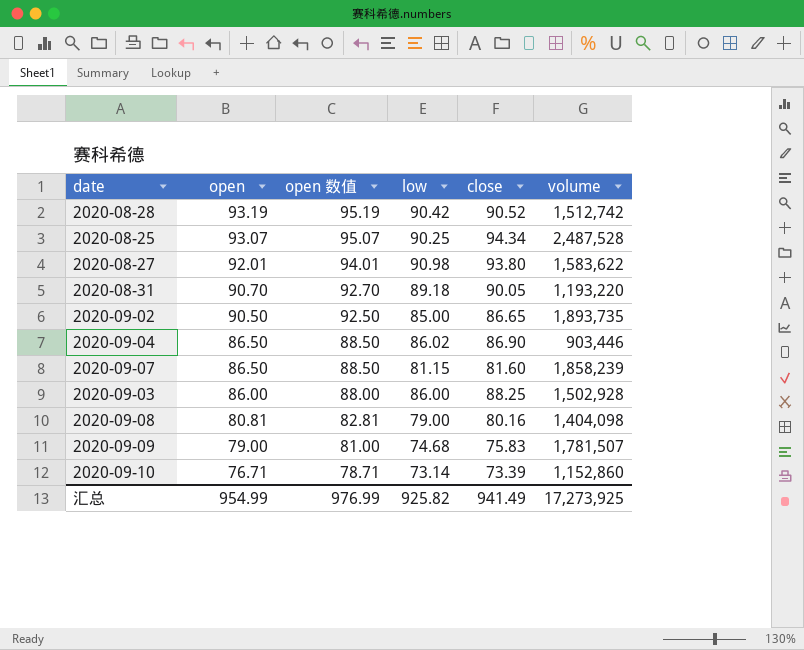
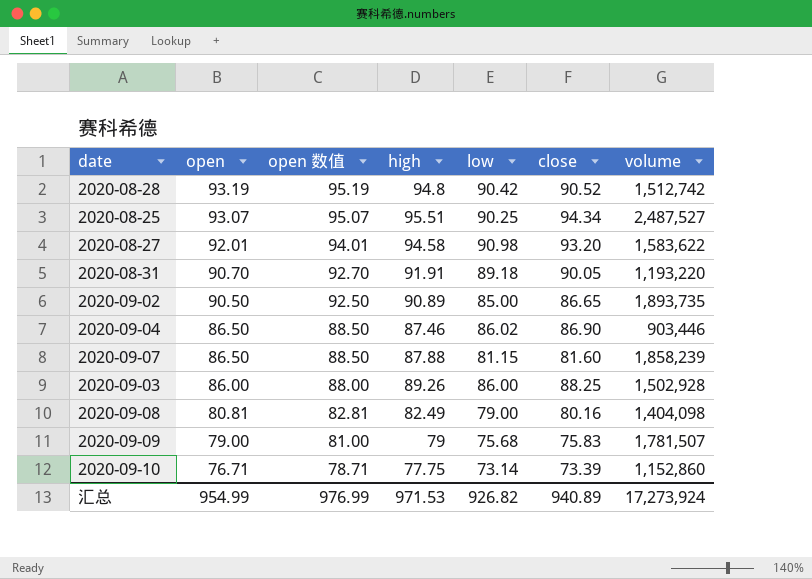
column high | position: none -> 4
2020-08-25 | volume: 2,487,528 -> 2,487,527
2020-08-27 | close: 93.80 -> 93.20
2020-09-09 | low: 74.68 -> 75.68
汇总 | low: 925.82 -> 926.82
汇总 | close: 941.49 -> 940.89
汇总 | volume: 17,273,925 -> 17,273,924

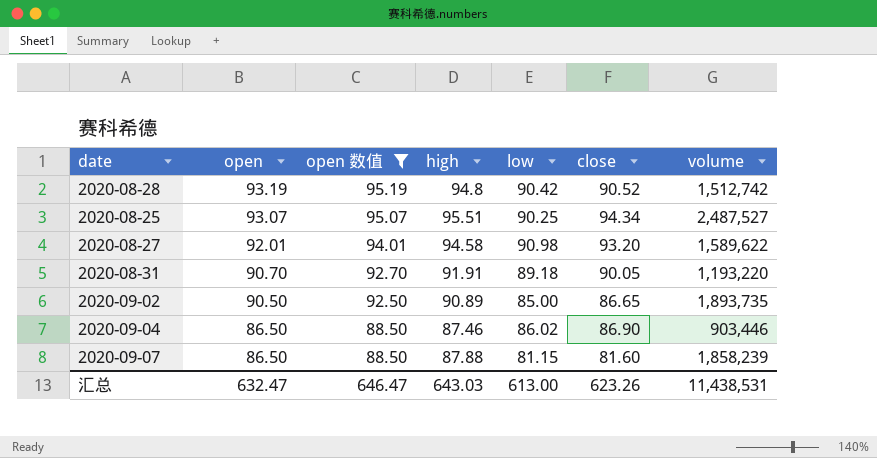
filter: none -> open 数值 >= 88.50
2020-08-27 | volume: 1,583,622 -> 1,589,622
汇总 | open: 954.99 -> 632.47
汇总 | open 数值: 976.99 -> 646.47
汇总 | high: 971.53 -> 643.03
汇总 | low: 926.82 -> 613.00
汇总 | close: 940.89 -> 623.26
汇总 | volume: 17,273,924 -> 11,438,531

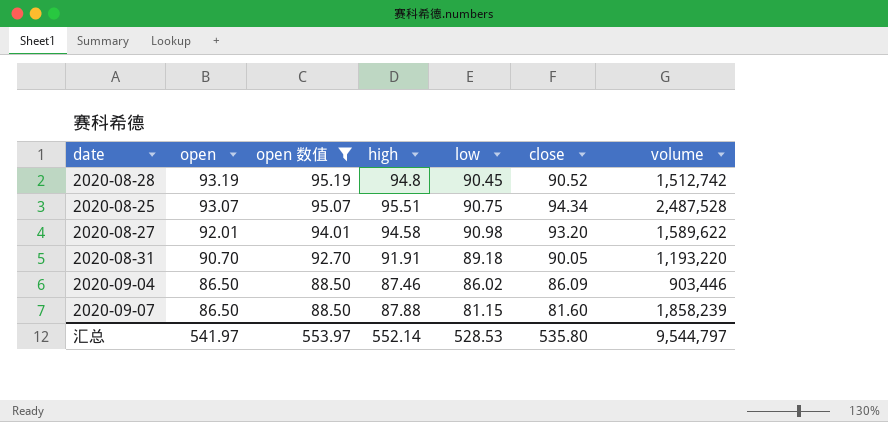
row 2020-09-02: 90.50 | 92.50 | 90.89 | 85.00 | 86.65 | 1,893,735 -> none
2020-08-28 | low: 90.42 -> 90.45
2020-08-25 | low: 90.25 -> 90.75
2020-08-25 | volume: 2,487,527 -> 2,487,528
2020-09-04 | close: 86.90 -> 86.09
汇总 | open: 632.47 -> 541.97
汇总 | open 数值: 646.47 -> 553.97
汇总 | high: 643.03 -> 552.14
汇总 | low: 613.00 -> 528.53
汇总 | close: 623.26 -> 535.80
汇总 | volume: 11,438,531 -> 9,544,797

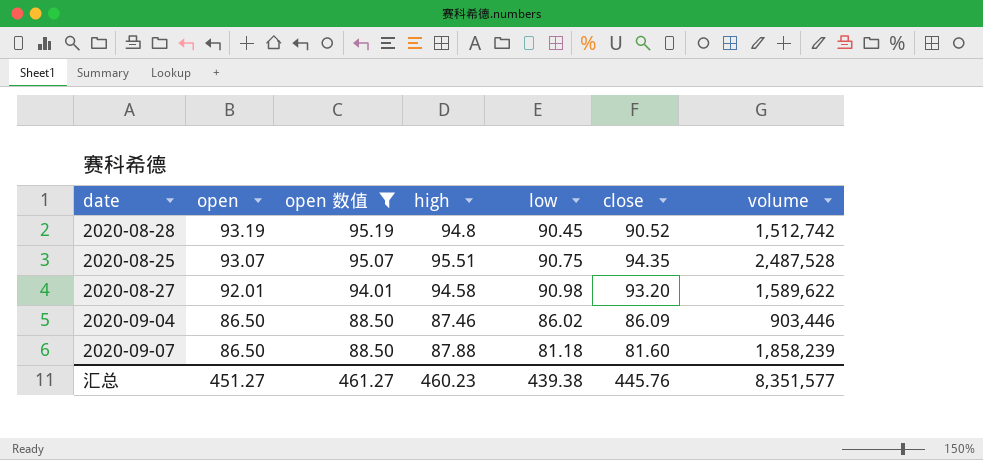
row 2020-08-31: 90.70 | 92.70 | 91.91 | 89.18 | 90.05 | 1,193,220 -> none
2020-08-25 | close: 94.34 -> 94.35
2020-09-07 | low: 81.15 -> 81.18
汇总 | open: 541.97 -> 451.27
汇总 | open 数值: 553.97 -> 461.27
汇总 | high: 552.14 -> 460.23
汇总 | low: 528.53 -> 439.38
汇总 | close: 535.80 -> 445.76
汇总 | volume: 9,544,797 -> 8,351,577

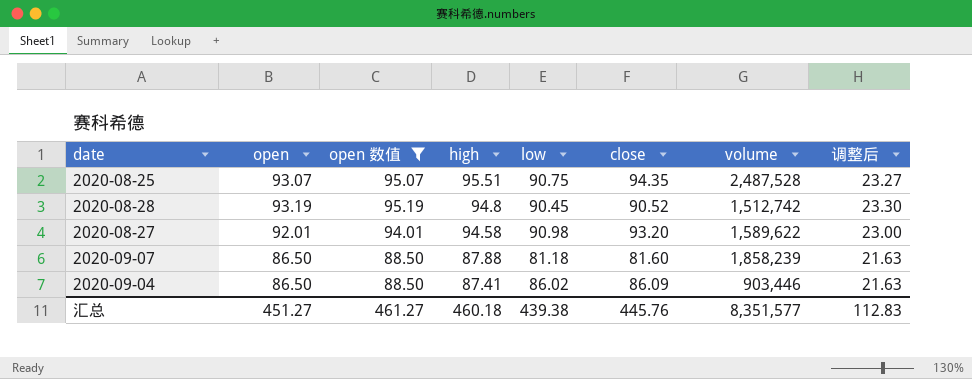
row order: open descending -> high descending
column 调整后 | formula: none -> [open] * 0.25
2020-09-04 | high: 87.46 -> 87.41
汇总 | high: 460.23 -> 460.18

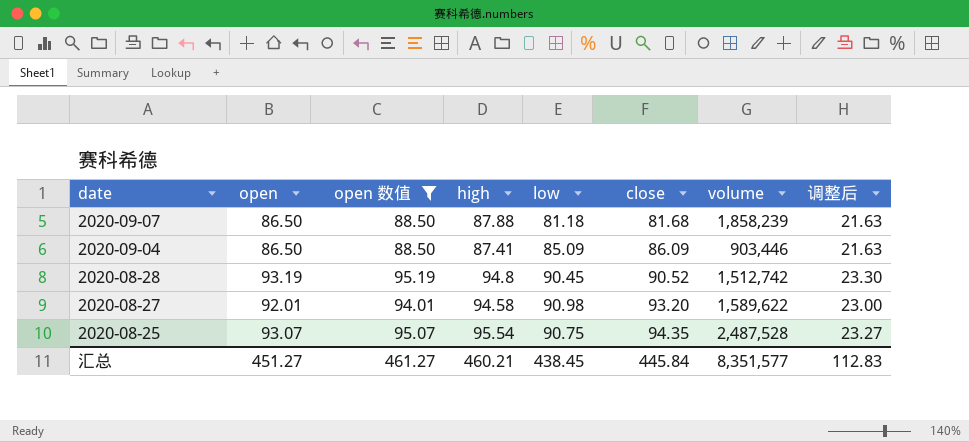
row order: high descending -> date descending
2020-09-07 | close: 81.60 -> 81.68
2020-09-04 | low: 86.02 -> 85.09
2020-08-25 | high: 95.51 -> 95.54
汇总 | high: 460.18 -> 460.21
汇总 | low: 439.38 -> 438.45
汇总 | close: 445.76 -> 445.84

